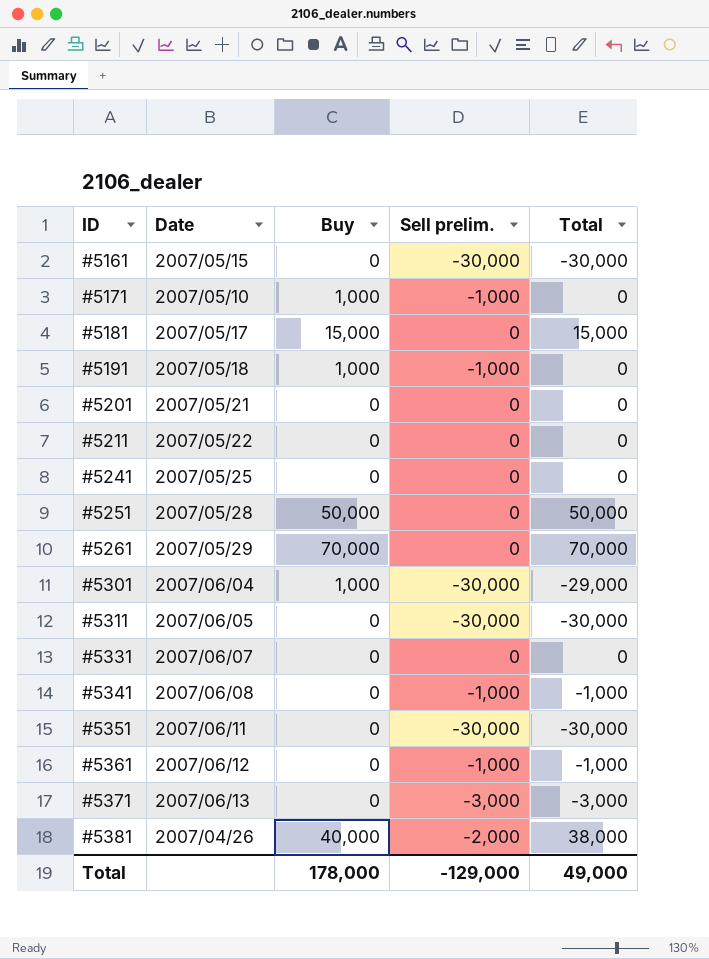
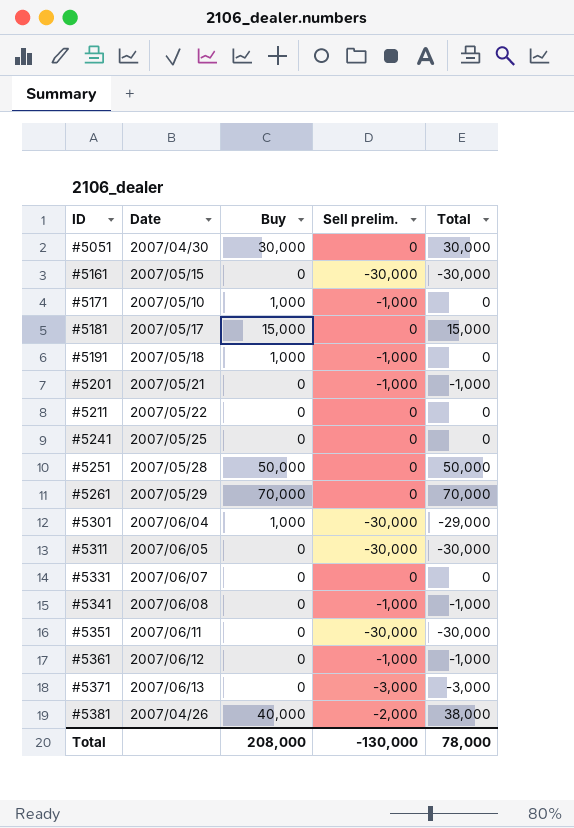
row #5051: none -> 2007/04/30 | 30,000 | 0 | 30,000
#5201 | Sell prelim.: 0 -> -1,000
#5201 | Total: 0 -> -1,000
Total | Buy: 178,000 -> 208,000
Total | Sell prelim.: -129,000 -> -130,000
Total | Total: 49,000 -> 78,000

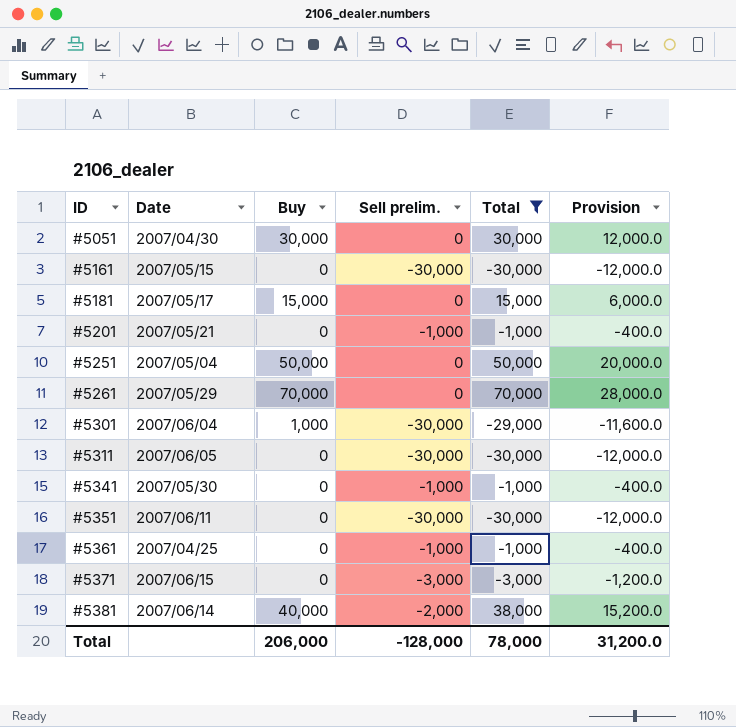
filter: none -> Total != 0
column Provision | formula: none -> [Total] * 0.4
#5251 | Date: 2007/05/28 -> 2007/05/04
#5341 | Date: 2007/06/08 -> 2007/05/30
#5361 | Date: 2007/06/12 -> 2007/04/25
#5371 | Date: 2007/06/13 -> 2007/06/15
#5381 | Date: 2007/04/26 -> 2007/06/14
Total | Buy: 208,000 -> 206,000
Total | Sell prelim.: -130,000 -> -128,000

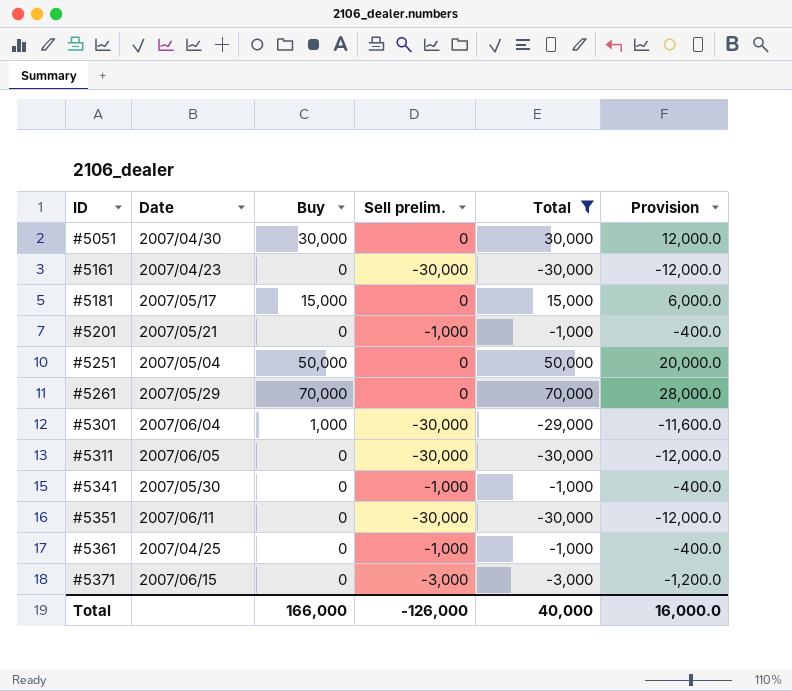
row #5381: 2007/06/14 | 40,000 | -2,000 | 38,000 | 15,200.0 -> none
#5161 | Date: 2007/05/15 -> 2007/04/23
Total | Buy: 206,000 -> 166,000
Total | Sell prelim.: -128,000 -> -126,000
Total | Total: 78,000 -> 40,000
Total | Provision: 31,200.0 -> 16,000.0

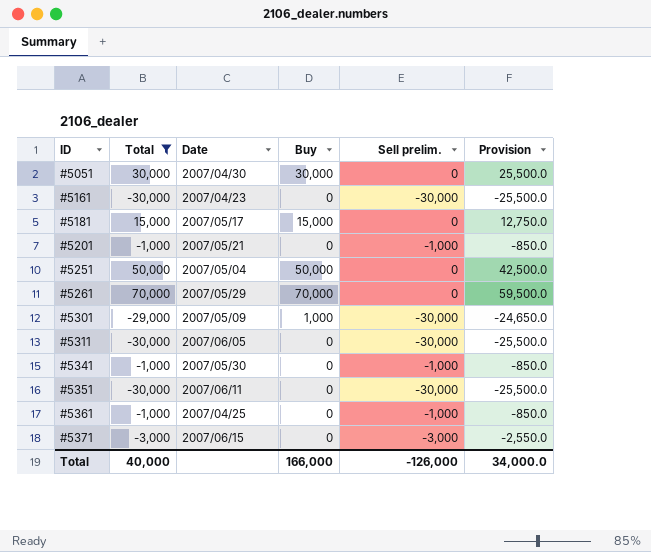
column Total | position: 5 -> 2
column Provision | formula: [Total] * 0.4 -> [Total] * 0.85
#5301 | Date: 2007/06/04 -> 2007/05/09
Total | Provision: 16,000.0 -> 34,000.0

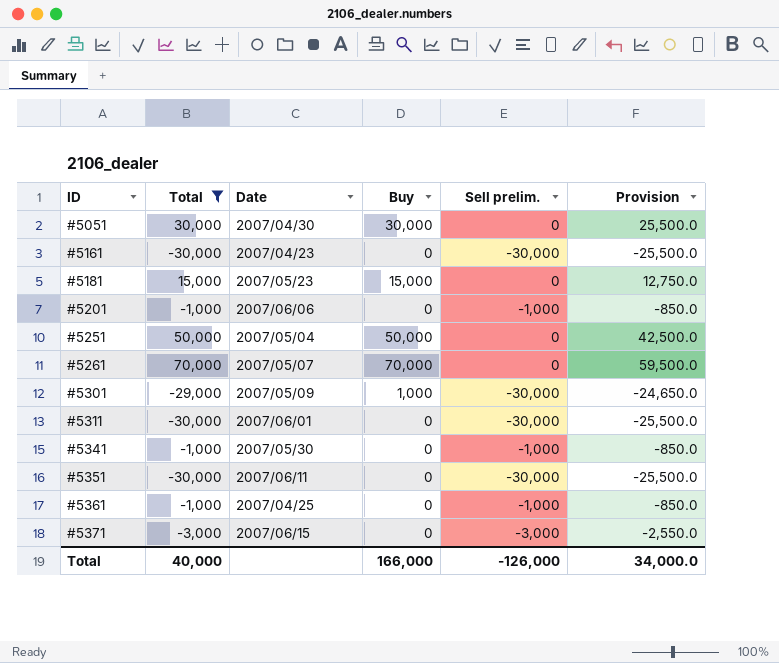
#5181 | Date: 2007/05/17 -> 2007/05/23
#5201 | Date: 2007/05/21 -> 2007/06/06
#5261 | Date: 2007/05/29 -> 2007/05/07
#5311 | Date: 2007/06/05 -> 2007/06/01

